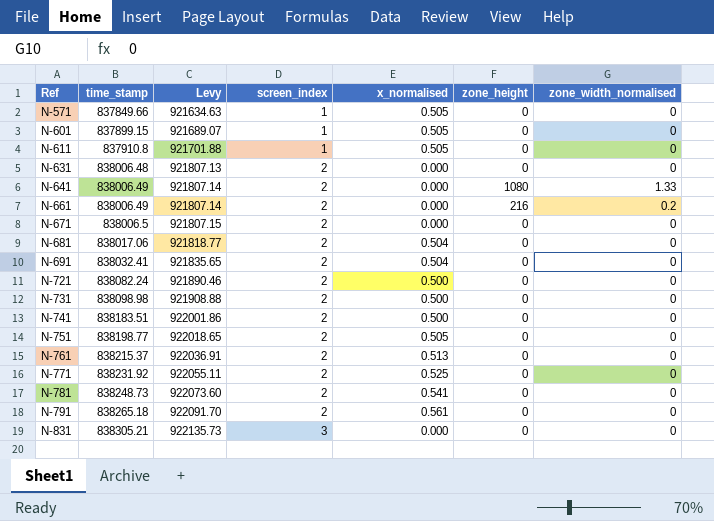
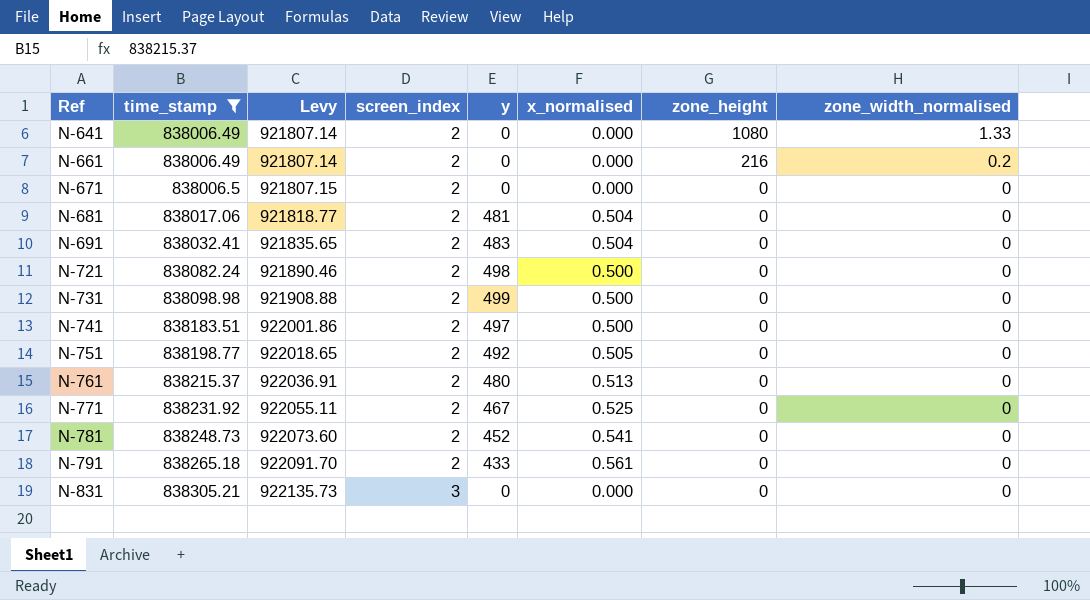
filter: none -> time_stamp >= 838006.49
column y | position: none -> 5

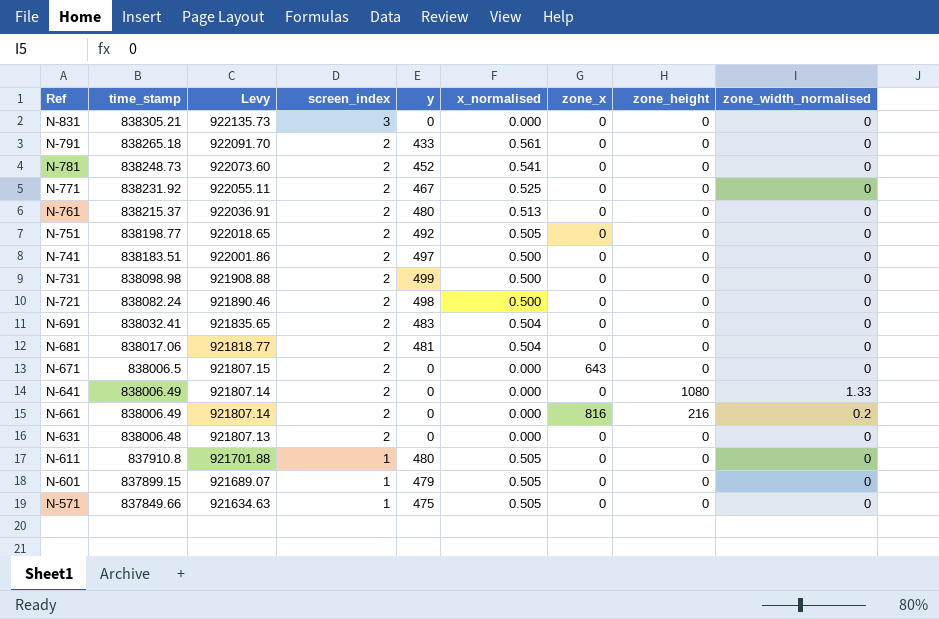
filter: time_stamp >= 838006.49 -> none
row order: Ref ascending -> time_stamp descending
column zone_x | position: none -> 7

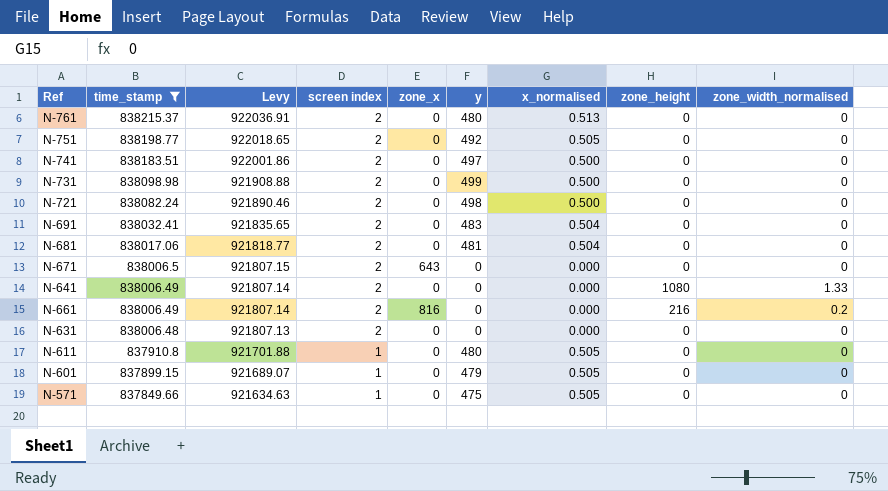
filter: none -> time_stamp <= 838215.37
column name: screen_index -> screen index
column zone_x | position: 7 -> 5

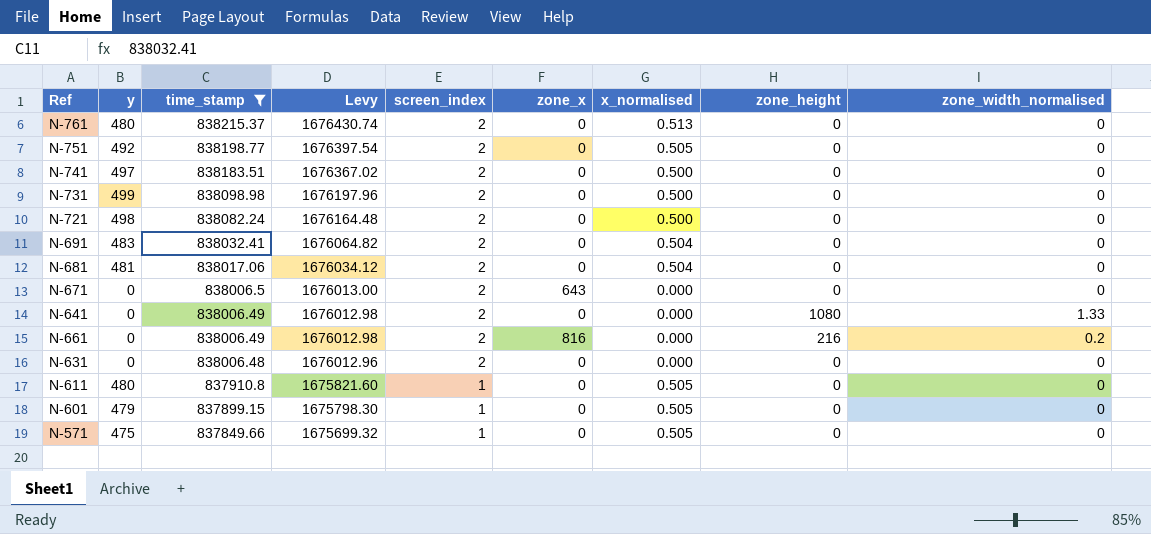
column y | position: 6 -> 2
column Levy | formula: [time_stamp] * 1.1 -> [time_stamp] * 2
column name: screen index -> screen_index

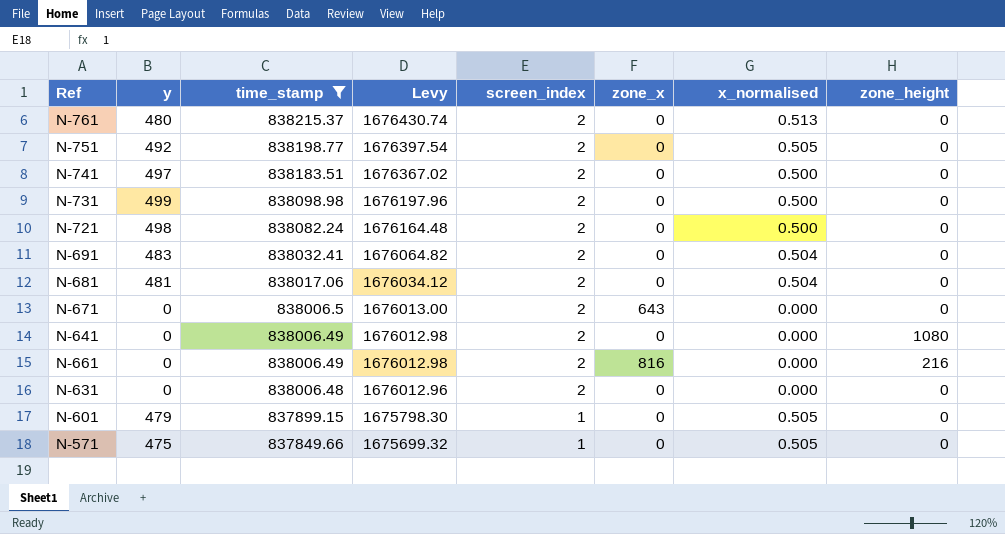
column zone_width_normalised | position: 9 -> none
row N-611: 480 | 837910.8 | 1675821.60 | 1 | 0 | 0.505 | 0 | 0 -> none

